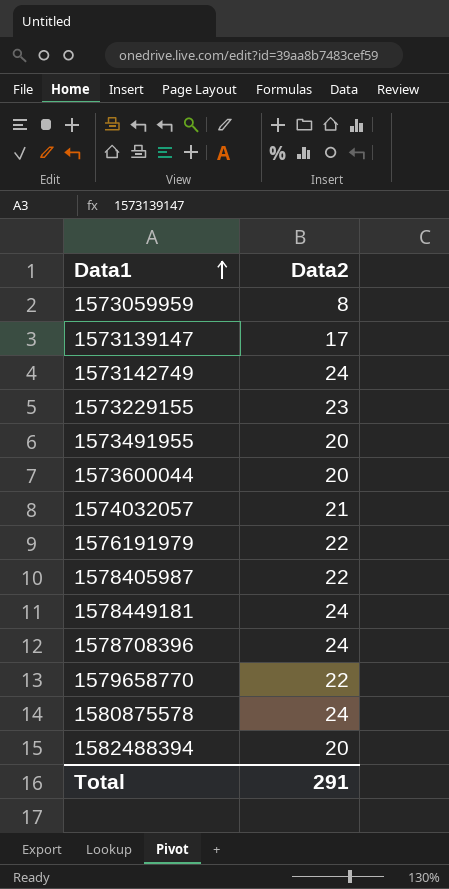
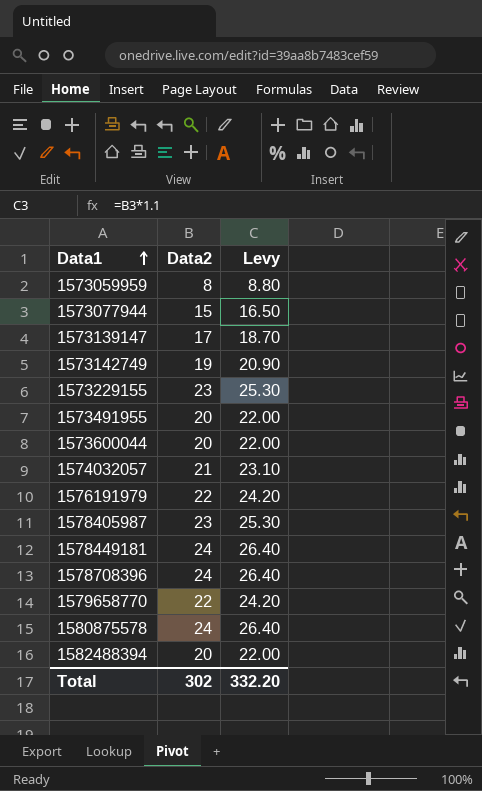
column Levy | formula: none -> [Data2] * 1.1
row 1573077944: none -> 15 | 16.50
1573142749 | Data2: 24 -> 19
1578405987 | Data2: 22 -> 23
Total | Data2: 291 -> 302

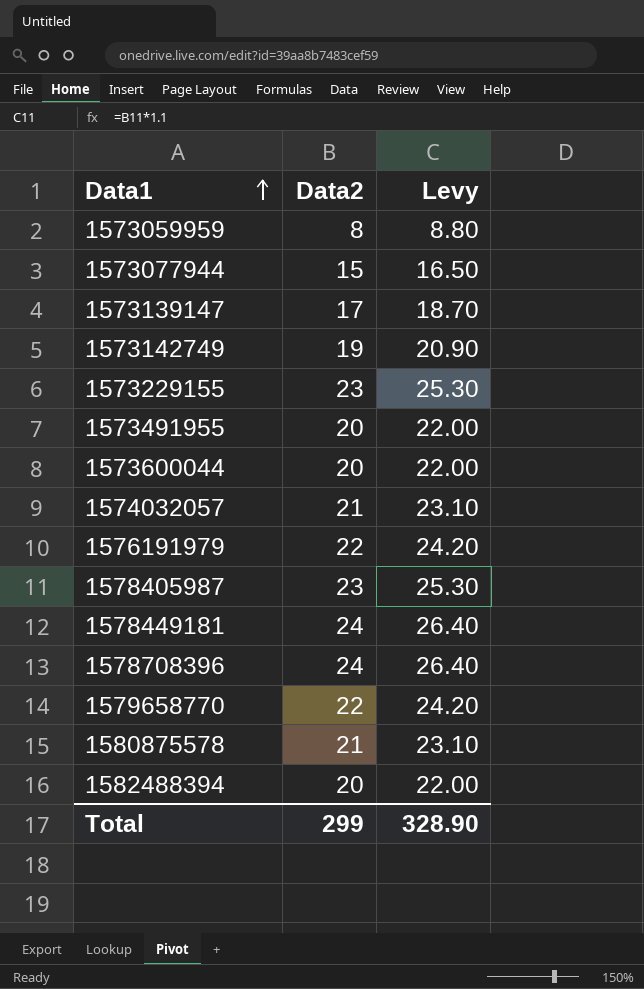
1580875578 | Data2: 24 -> 21
1580875578 | Levy: 26.40 -> 23.10
Total | Data2: 302 -> 299
Total | Levy: 332.20 -> 328.90

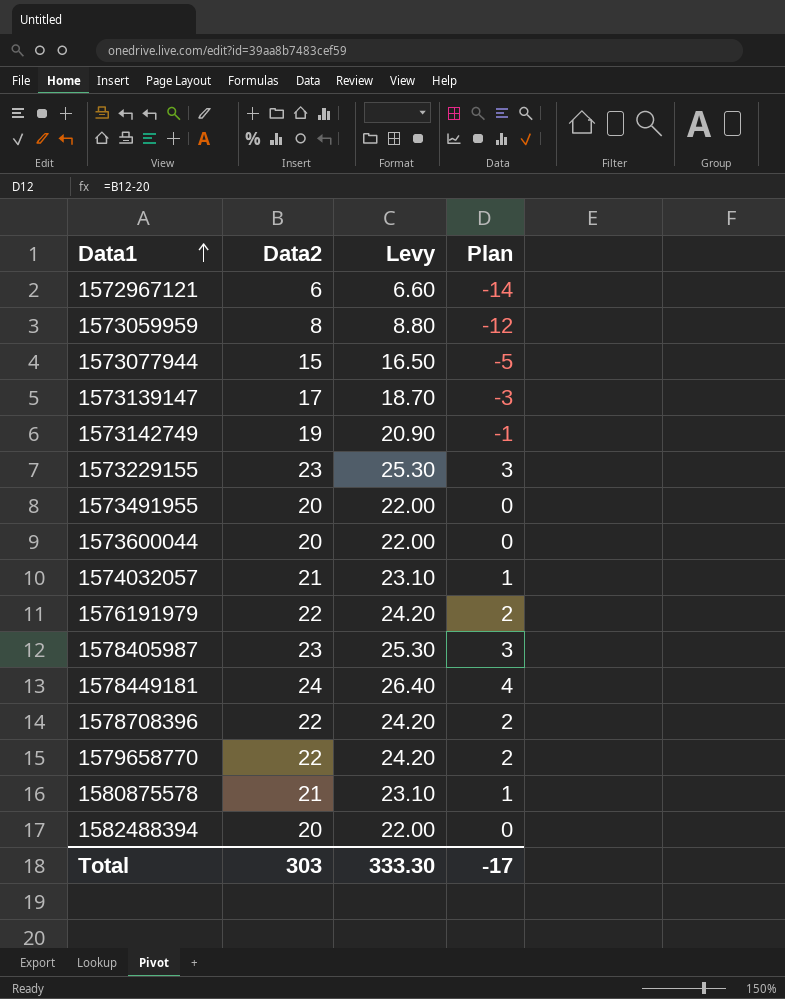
column Plan | formula: none -> [Data2] - 20
row 1572967121: none -> 6 | 6.60 | -14
1578708396 | Data2: 24 -> 22
1578708396 | Levy: 26.40 -> 24.20
Total | Data2: 299 -> 303
Total | Levy: 328.90 -> 333.30

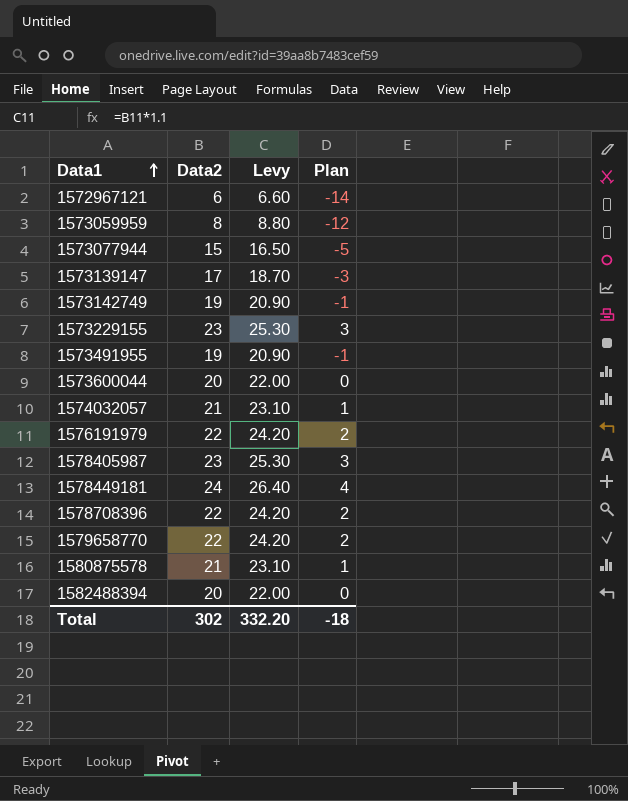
1573491955 | Data2: 20 -> 19
1573491955 | Levy: 22.00 -> 20.90
1573491955 | Plan: 0 -> -1
Total | Data2: 303 -> 302
Total | Levy: 333.30 -> 332.20
Total | Plan: -17 -> -18

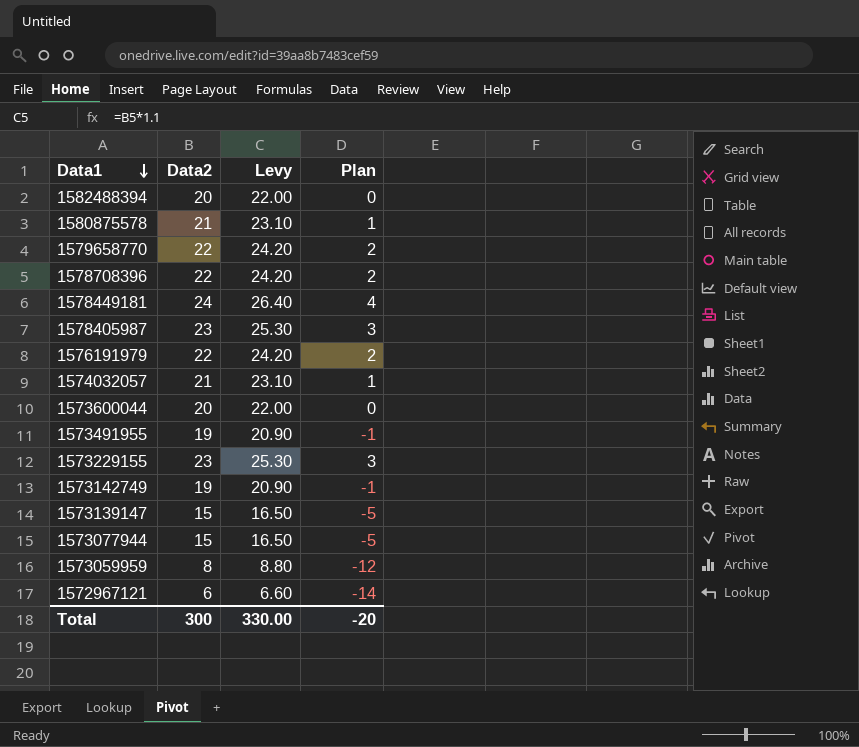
row order: Data1 ascending -> Data1 descending
1573139147 | Data2: 17 -> 15
1573139147 | Levy: 18.70 -> 16.50
1573139147 | Plan: -3 -> -5
Total | Data2: 302 -> 300
Total | Levy: 332.20 -> 330.00
Total | Plan: -18 -> -20

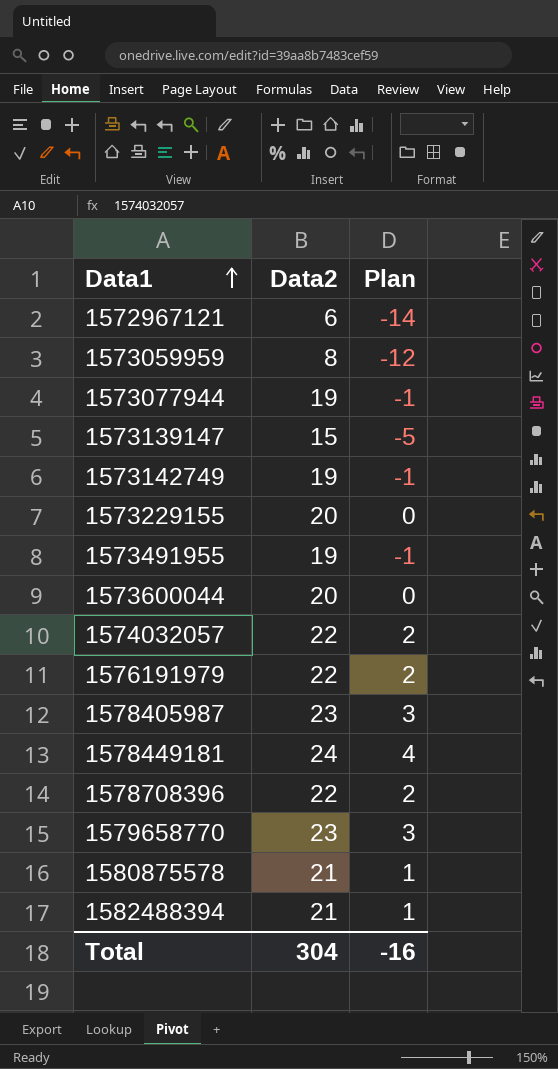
row order: Data1 descending -> Data1 ascending
column Levy | formula: [Data2] * 1.1 -> none
1573077944 | Data2: 15 -> 19
1573077944 | Plan: -5 -> -1
1573229155 | Data2: 23 -> 20
1573229155 | Plan: 3 -> 0
1574032057 | Data2: 21 -> 22
1574032057 | Plan: 1 -> 2
1579658770 | Data2: 22 -> 23
1579658770 | Plan: 2 -> 3
1582488394 | Data2: 20 -> 21
1582488394 | Plan: 0 -> 1
Total | Data2: 300 -> 304
Total | Plan: -20 -> -16

